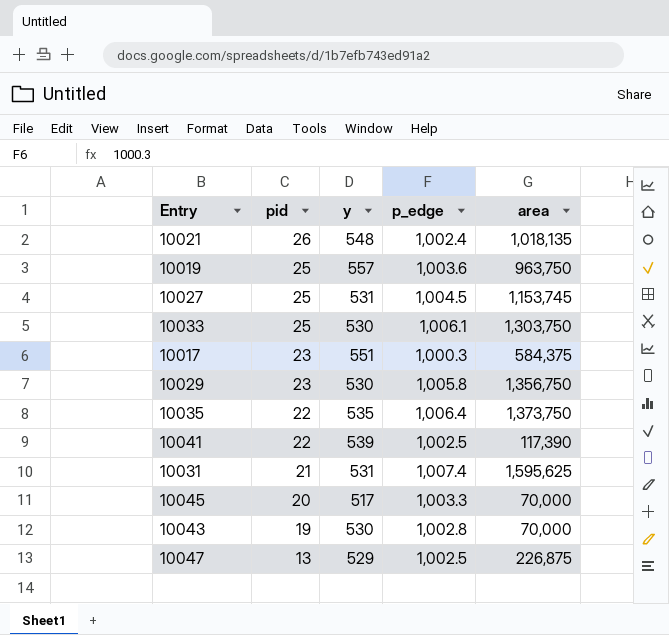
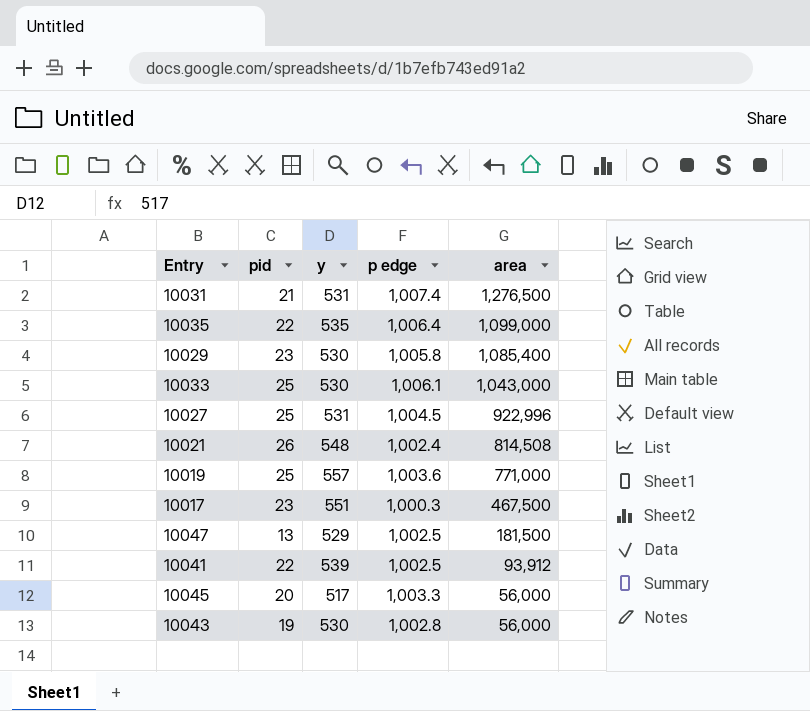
row order: pid descending -> area descending
column name: p_edge -> p edge
10031 | area: 1,595,625 -> 1,276,500
10035 | area: 1,373,750 -> 1,099,000
10029 | area: 1,356,750 -> 1,085,400
10033 | area: 1,303,750 -> 1,043,000
10027 | area: 1,153,745 -> 922,996
10021 | area: 1,018,135 -> 814,508
10019 | area: 963,750 -> 771,000
10017 | area: 584,375 -> 467,500
10047 | area: 226,875 -> 181,500
10041 | area: 117,390 -> 93,912
10045 | area: 70,000 -> 56,000
10043 | area: 70,000 -> 56,000

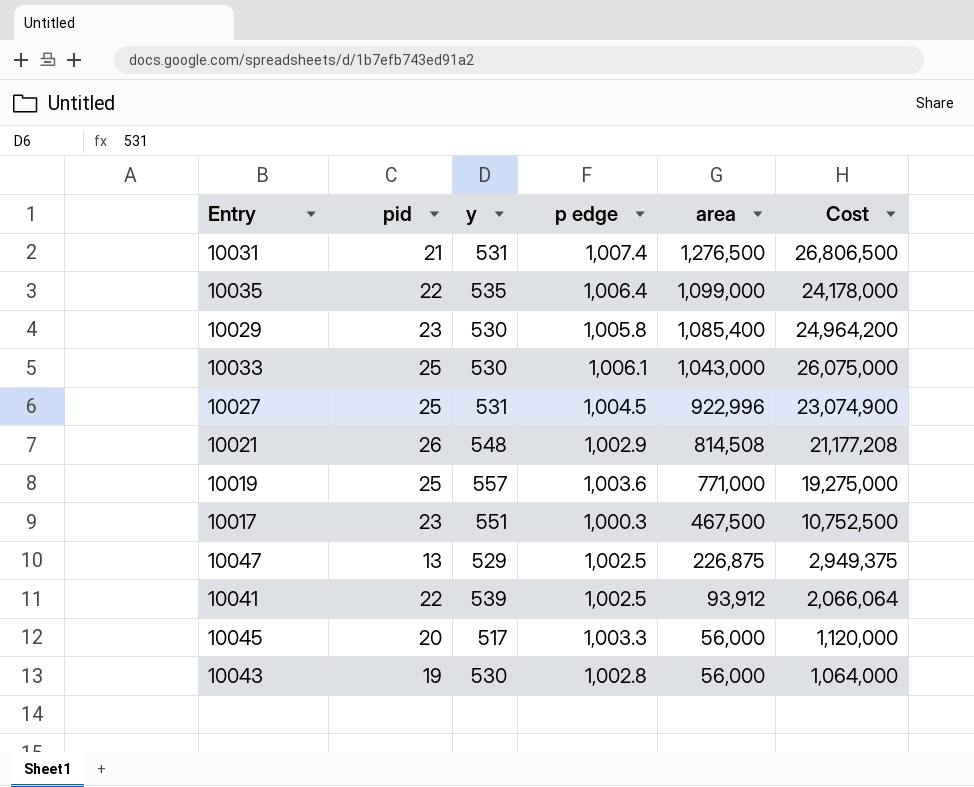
column Cost | formula: none -> [pid] * [area]
10021 | p edge: 1,002.4 -> 1,002.9
10047 | area: 181,500 -> 226,875

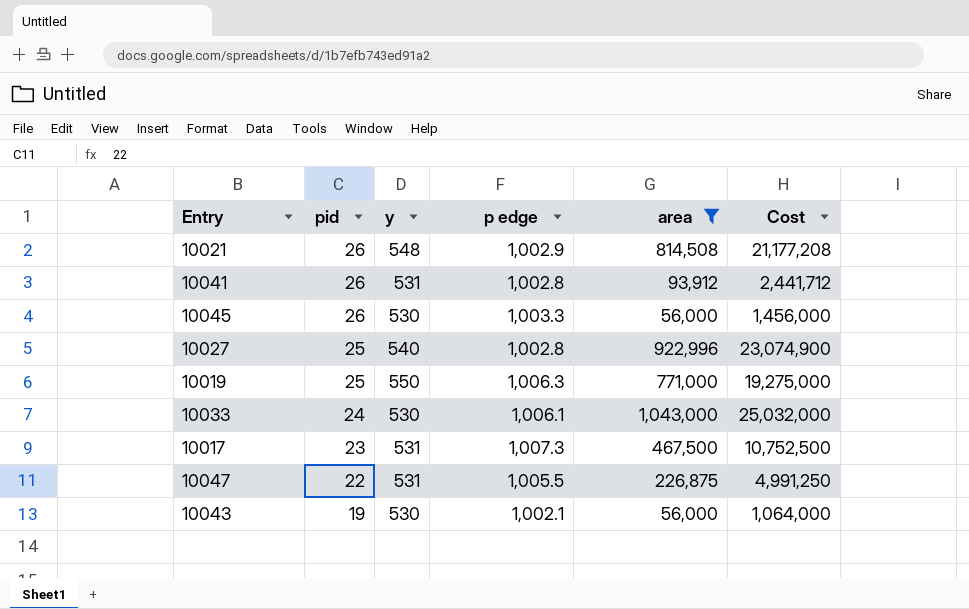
filter: none -> area <= 1,043,000
row order: area descending -> pid descending
10041 | pid: 22 -> 26
10041 | y: 539 -> 531
10041 | p edge: 1,002.5 -> 1,002.8
10041 | Cost: 2,066,064 -> 2,441,712
10045 | pid: 20 -> 26
10045 | y: 517 -> 530
10045 | Cost: 1,120,000 -> 1,456,000
10027 | y: 531 -> 540
10027 | p edge: 1,004.5 -> 1,002.8
10019 | y: 557 -> 550
10019 | p edge: 1,003.6 -> 1,006.3
10033 | pid: 25 -> 24
10033 | Cost: 26,075,000 -> 25,032,000
10017 | y: 551 -> 531
10017 | p edge: 1,000.3 -> 1,007.3
10047 | pid: 13 -> 22
10047 | y: 529 -> 531
10047 | p edge: 1,002.5 -> 1,005.5
10047 | Cost: 2,949,375 -> 4,991,250
10043 | p edge: 1,002.8 -> 1,002.1

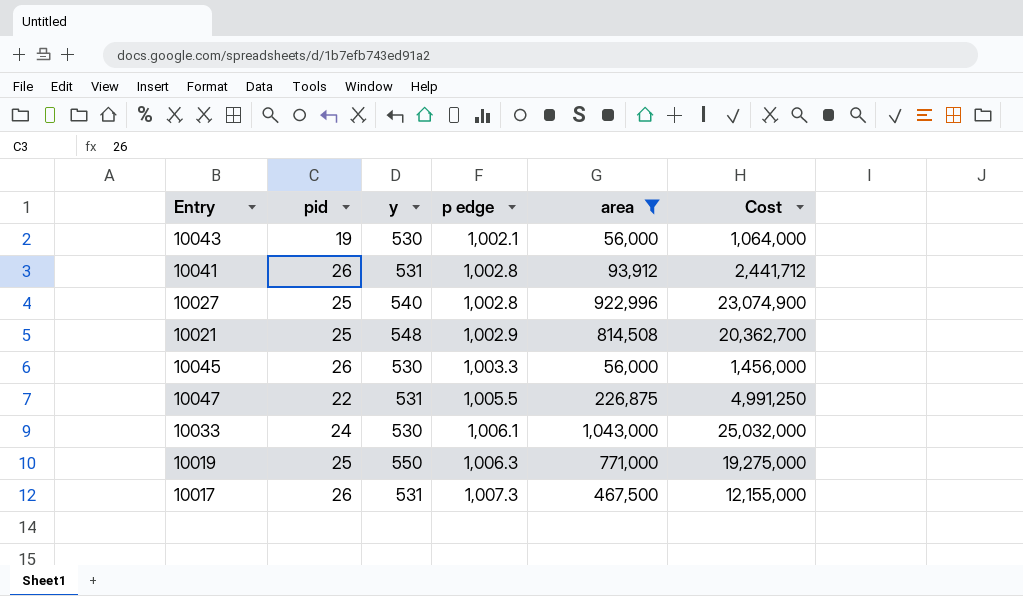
row order: pid descending -> p edge ascending
10021 | pid: 26 -> 25
10021 | Cost: 21,177,208 -> 20,362,700
10017 | pid: 23 -> 26
10017 | Cost: 10,752,500 -> 12,155,000

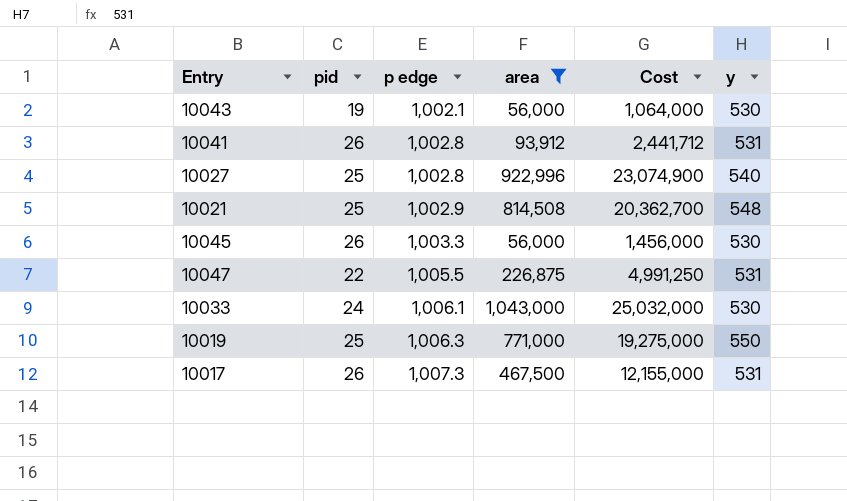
column y | position: 3 -> 6

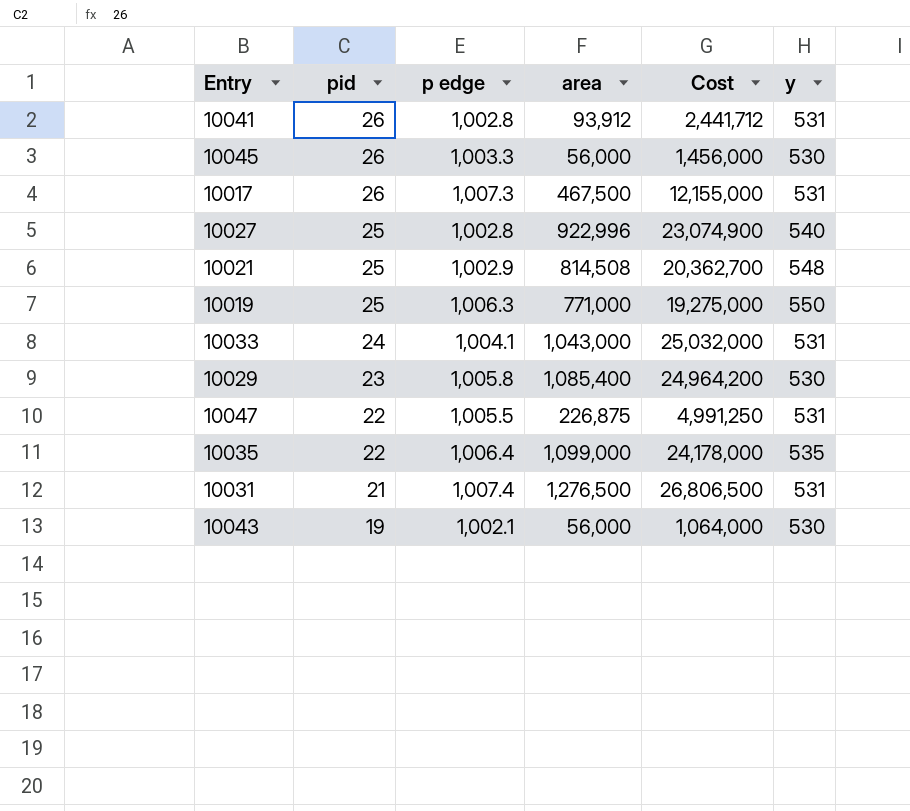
filter: area <= 1,043,000 -> none
row order: p edge ascending -> pid descending
10033 | p edge: 1,006.1 -> 1,004.1
10033 | y: 530 -> 531

